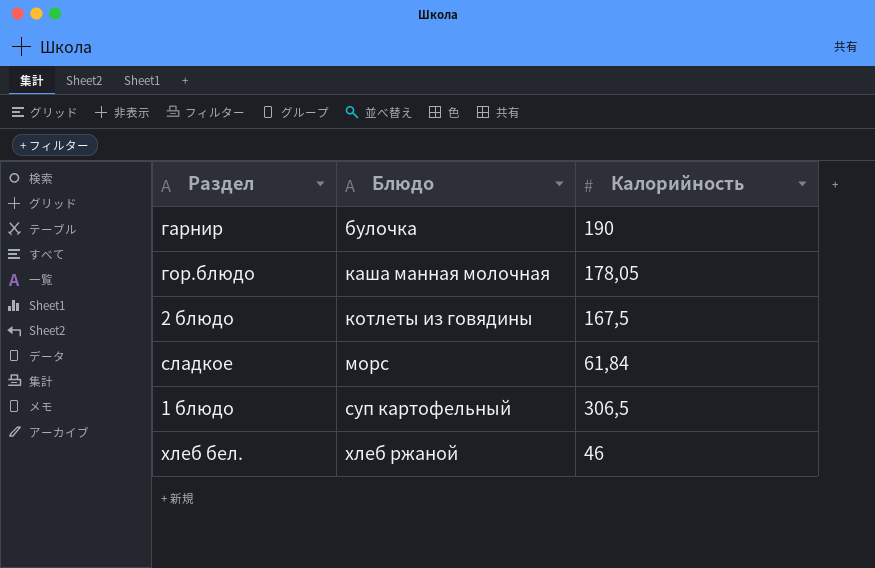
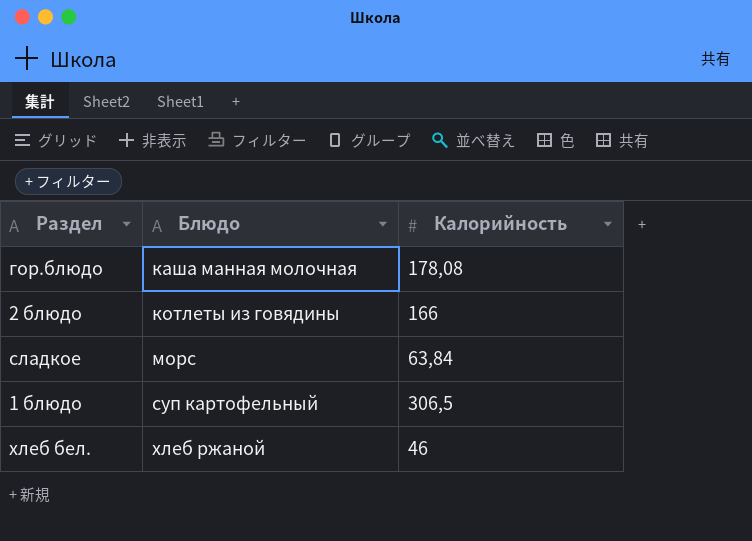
row гарнир: булочка | 190 -> none
гор.блюдо | Калорийность: 178,05 -> 178,08
2 блюдо | Калорийность: 167,5 -> 166
сладкое | Калорийность: 61,84 -> 63,84

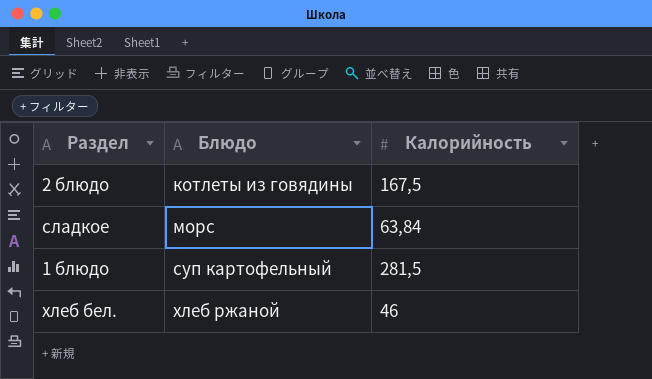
row гор.блюдо: каша манная молочная | 178,08 -> none
2 блюдо | Калорийность: 166 -> 167,5
1 блюдо | Калорийность: 306,5 -> 281,5

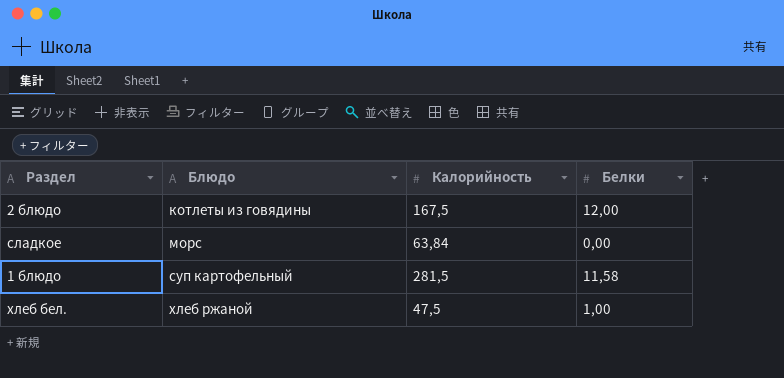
column Белки | position: none -> 4
хлеб бел. | Калорийность: 46 -> 47,5

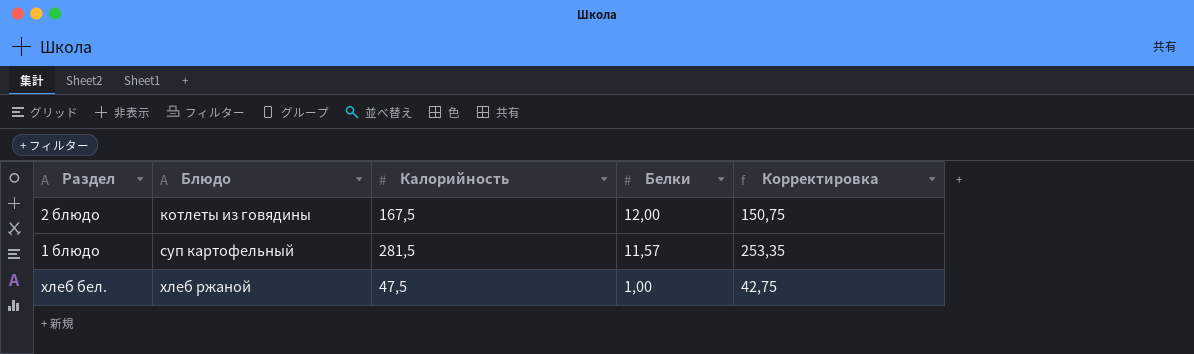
column Корректировка | formula: none -> [Калорийность] * 0,9
row сладкое: морс | 63,84 | 0,00 -> none
1 блюдо | Белки: 11,58 -> 11,57

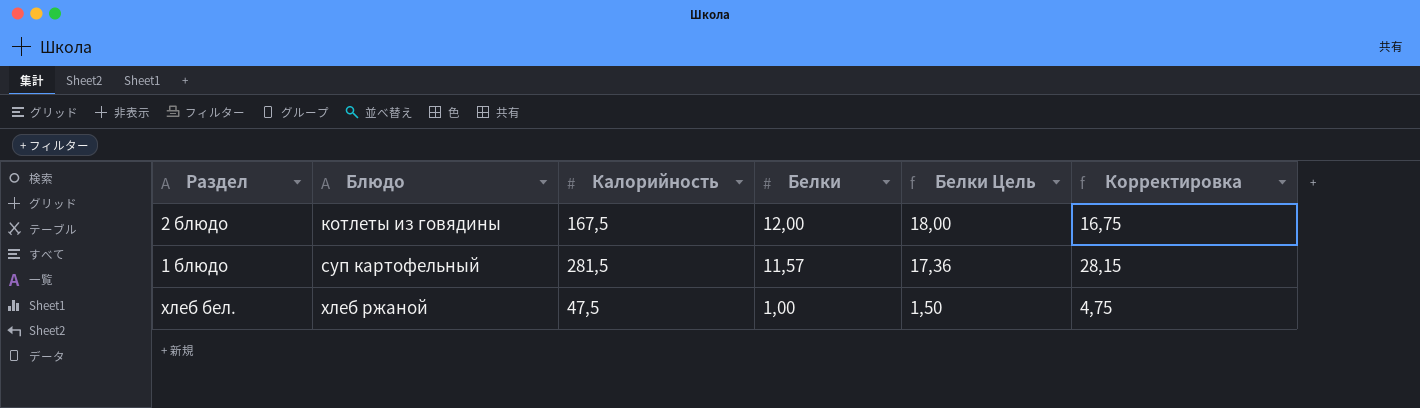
column Белки Цель | formula: none -> [Белки] * 1,5
column Корректировка | formula: [Калорийность] * 0,9 -> [Калорийность] * 0,1

